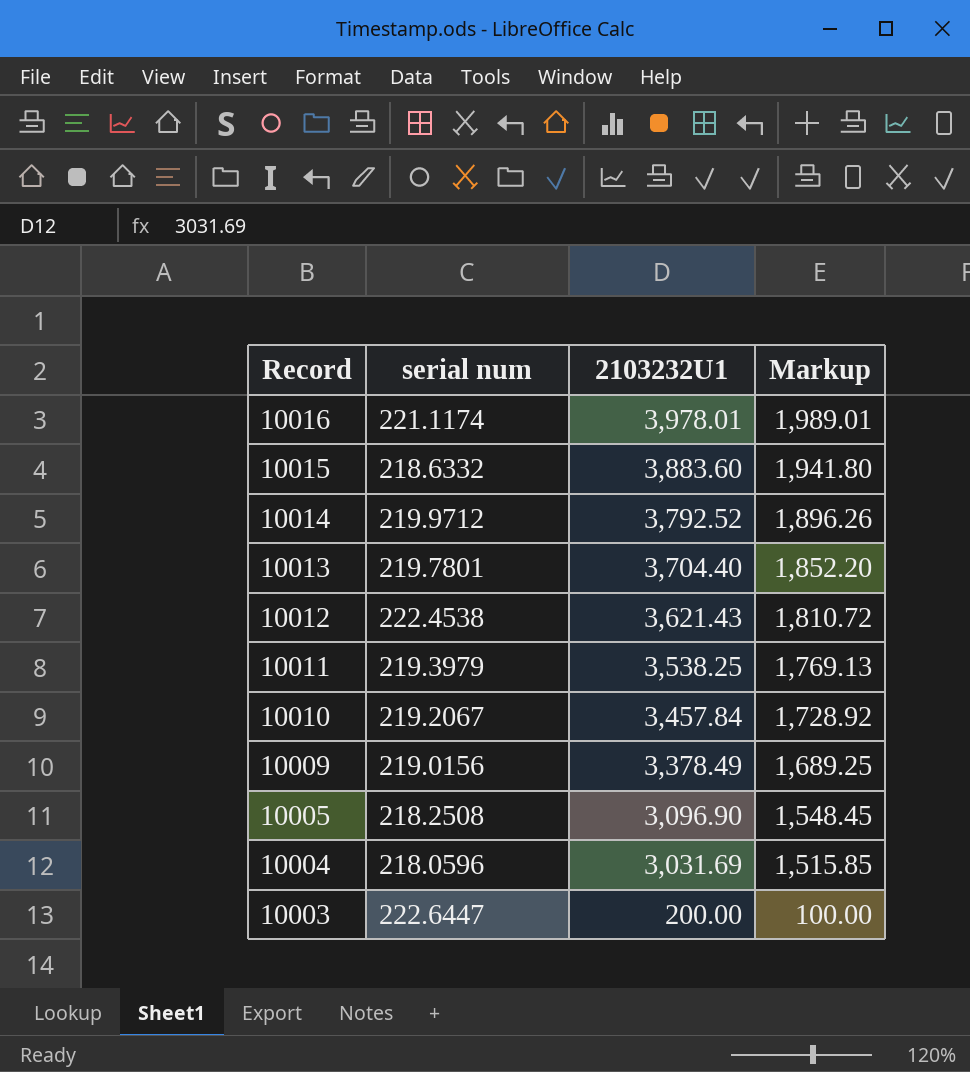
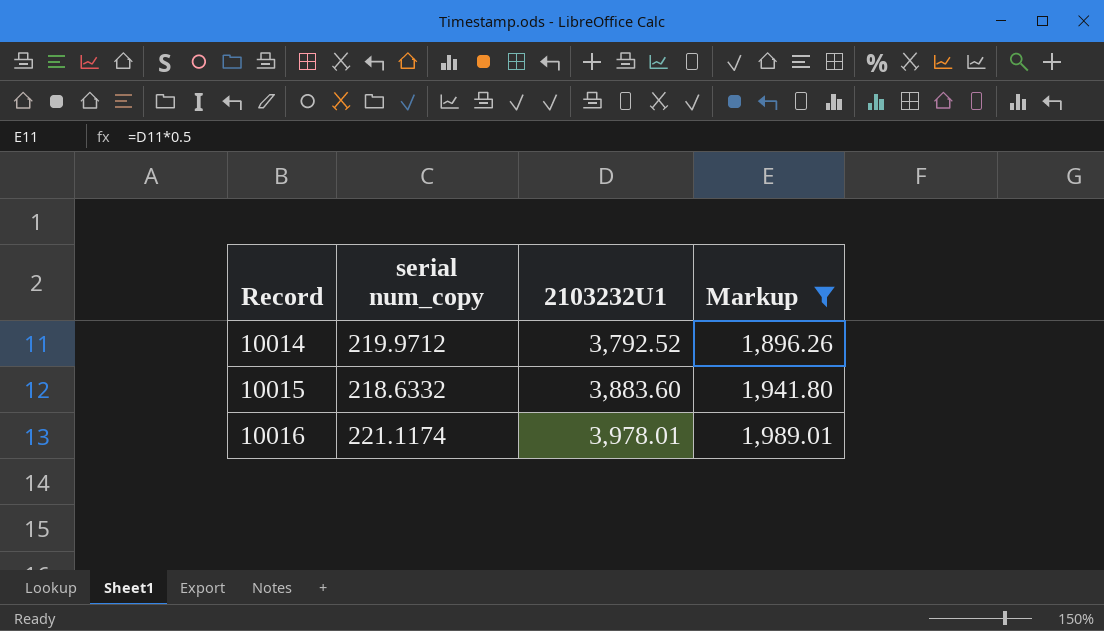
filter: none -> Markup >= 1,896.26
row order: Record descending -> Record ascending
column name: serial num -> serial num_copy

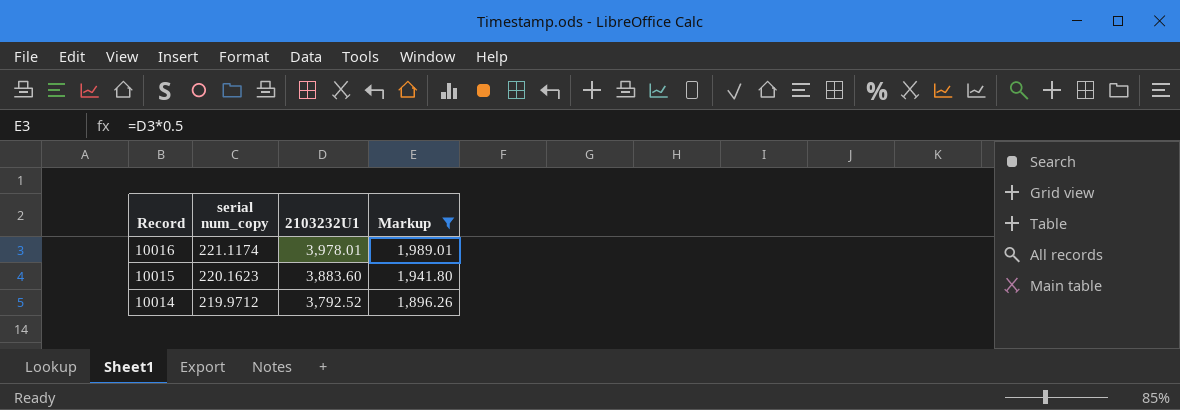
row order: Record ascending -> Record descending
10015 | serial num_copy: 218.6332 -> 220.1623

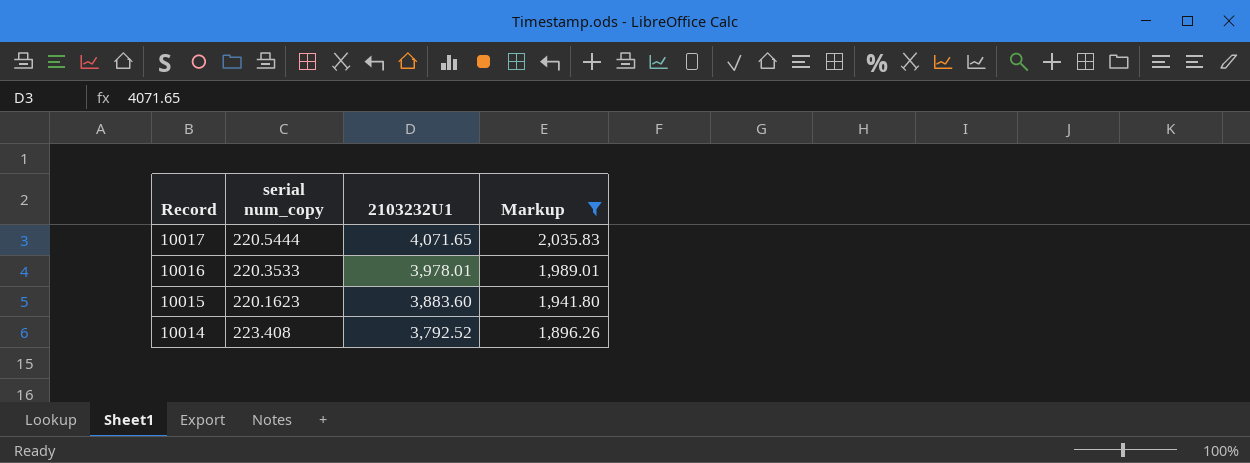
row 10017: none -> 220.5444 | 4,071.65 | 2,035.83
10016 | serial num_copy: 221.1174 -> 220.3533
10014 | serial num_copy: 219.9712 -> 223.408

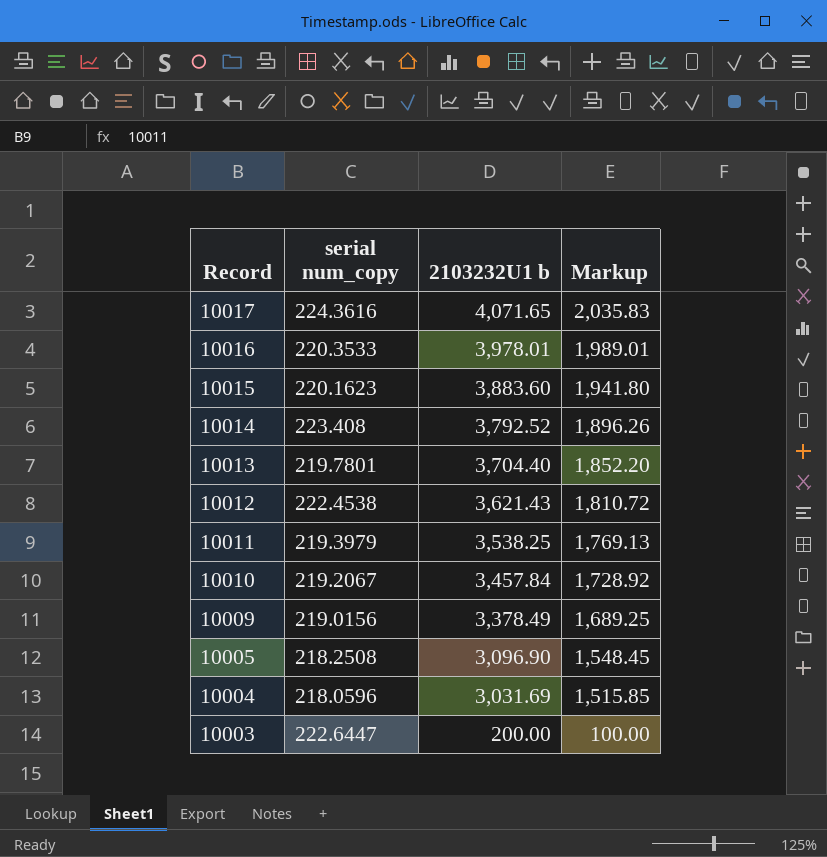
filter: Markup >= 1,896.26 -> none
column name: 2103232U1 -> 2103232U1 b
10017 | serial num_copy: 220.5444 -> 224.3616

